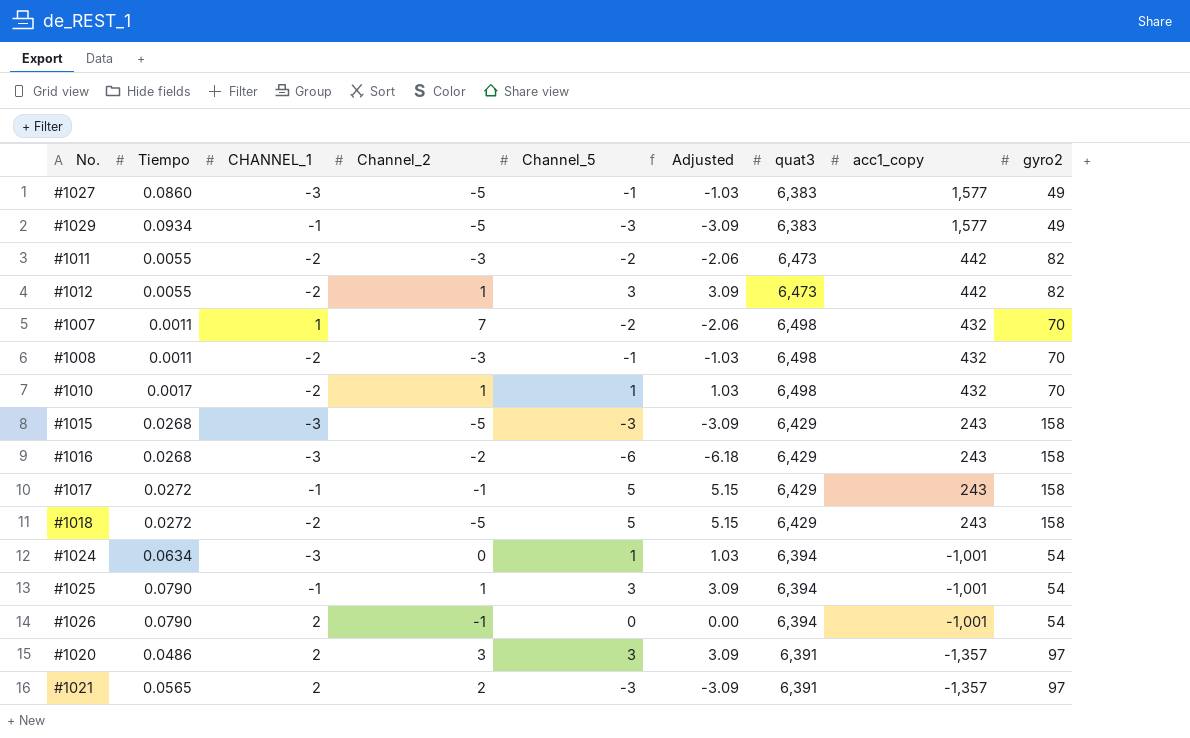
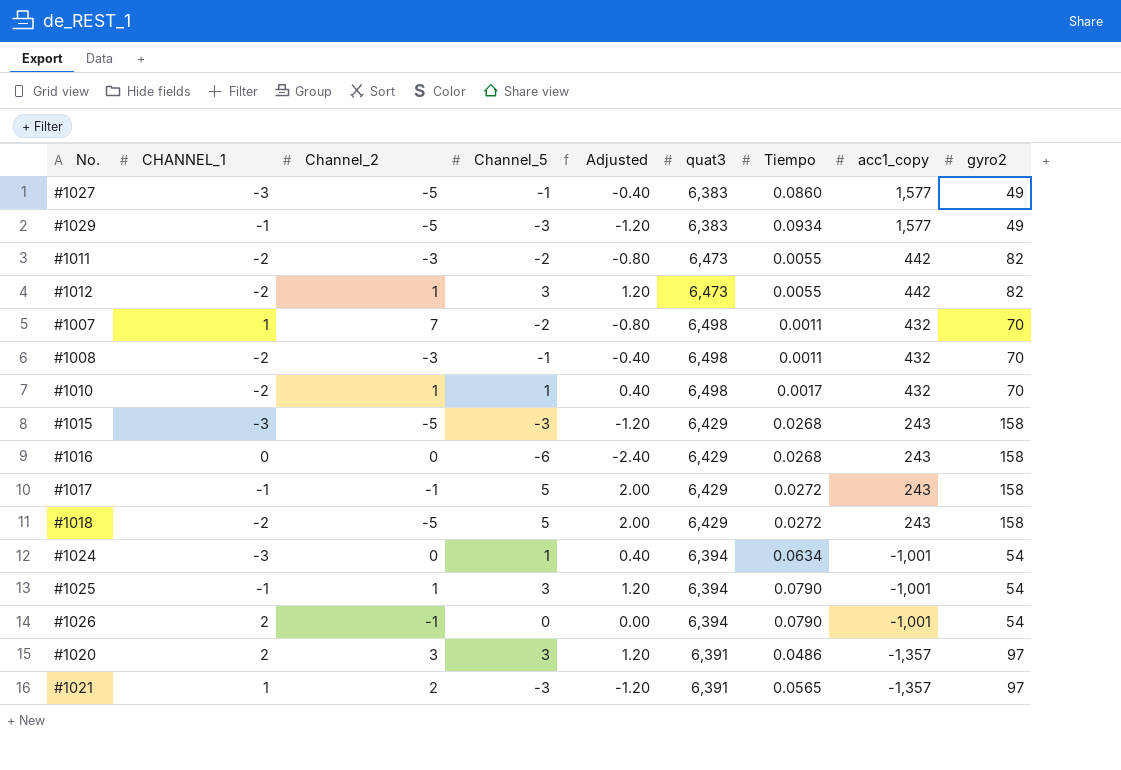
column Adjusted | formula: [Channel_5] * 1.03 -> [Channel_5] * 0.4
column Tiempo | position: 2 -> 7
#1016 | CHANNEL_1: -3 -> 0
#1016 | Channel_2: -2 -> 0
#1021 | CHANNEL_1: 2 -> 1

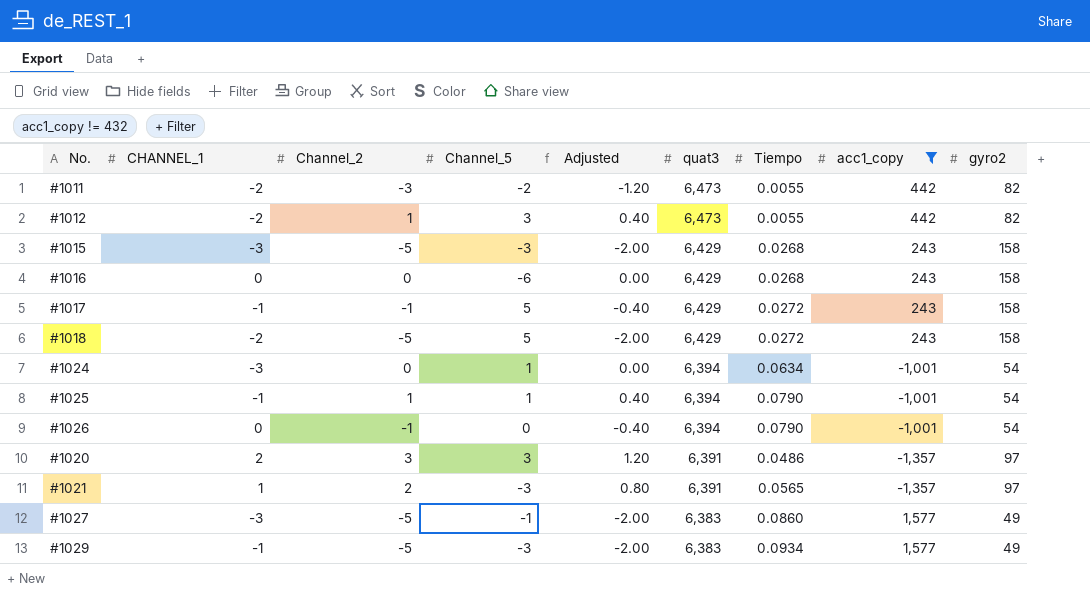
filter: none -> acc1_copy != 432
row order: acc1_copy descending -> quat3 descending
column Adjusted | formula: [Channel_5] * 0.4 -> [Channel_2] * 0.4
#1025 | Channel_5: 3 -> 1
#1026 | CHANNEL_1: 2 -> 0

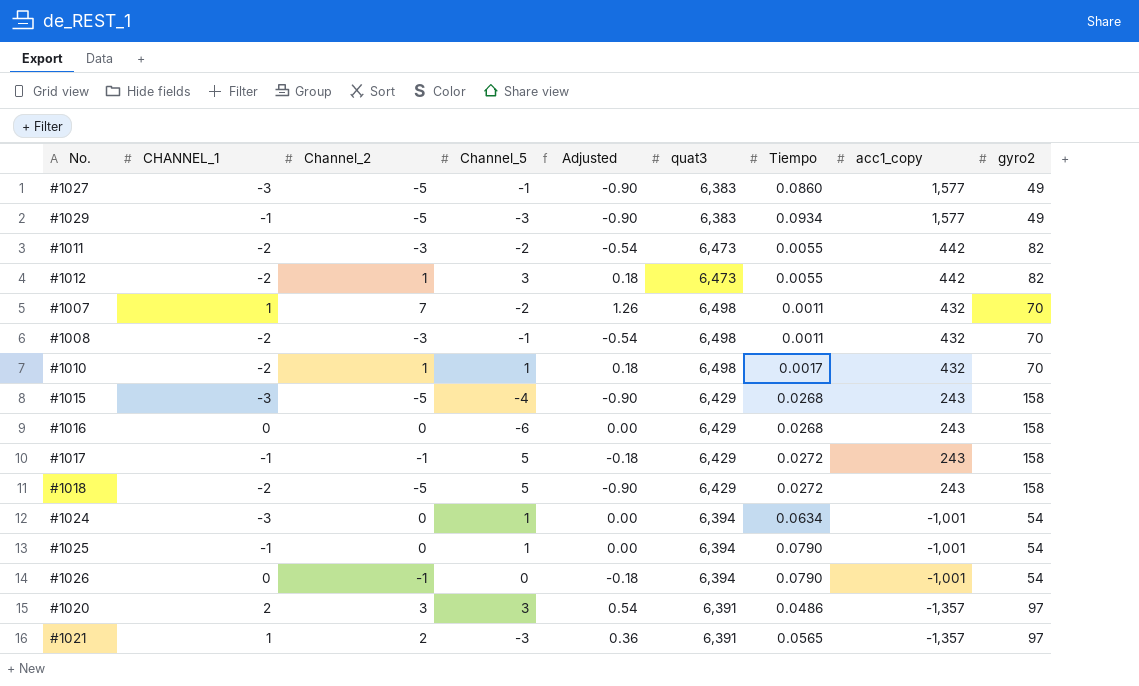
filter: acc1_copy != 432 -> none
row order: quat3 descending -> acc1_copy descending
column Adjusted | formula: [Channel_2] * 0.4 -> [Channel_2] * 0.18
#1015 | Channel_5: -3 -> -4
#1025 | Channel_2: 1 -> 0

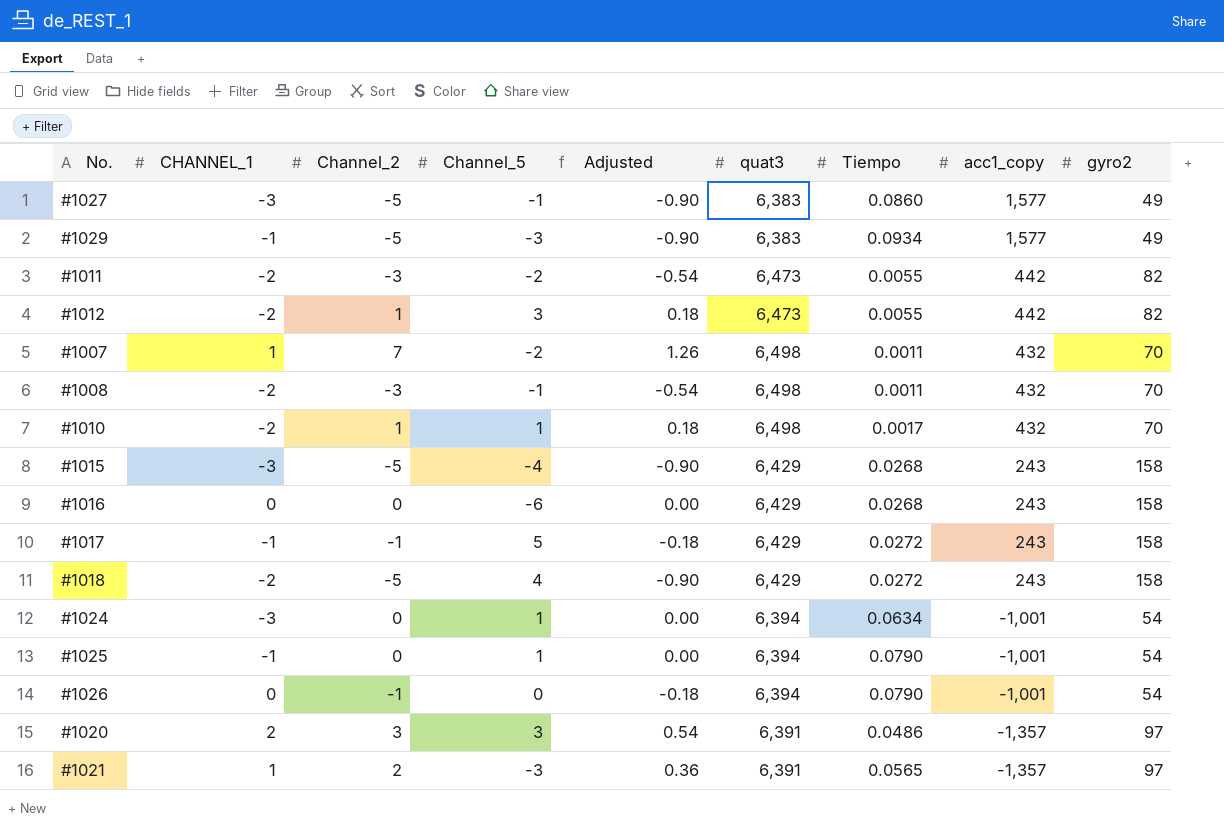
#1018 | Channel_5: 5 -> 4

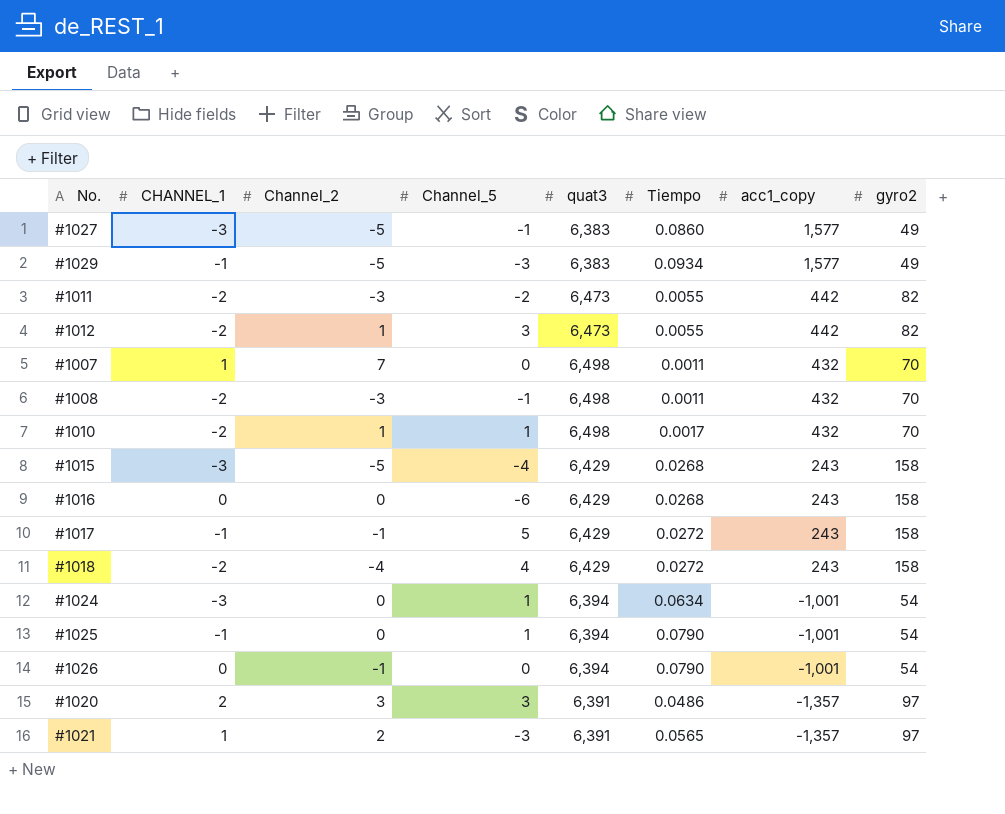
column Adjusted | formula: [Channel_2] * 0.18 -> none
#1007 | Channel_5: -2 -> 0
#1018 | Channel_2: -5 -> -4

